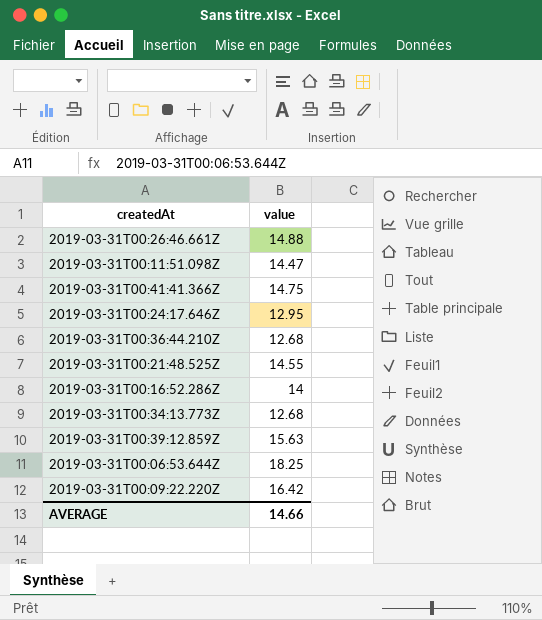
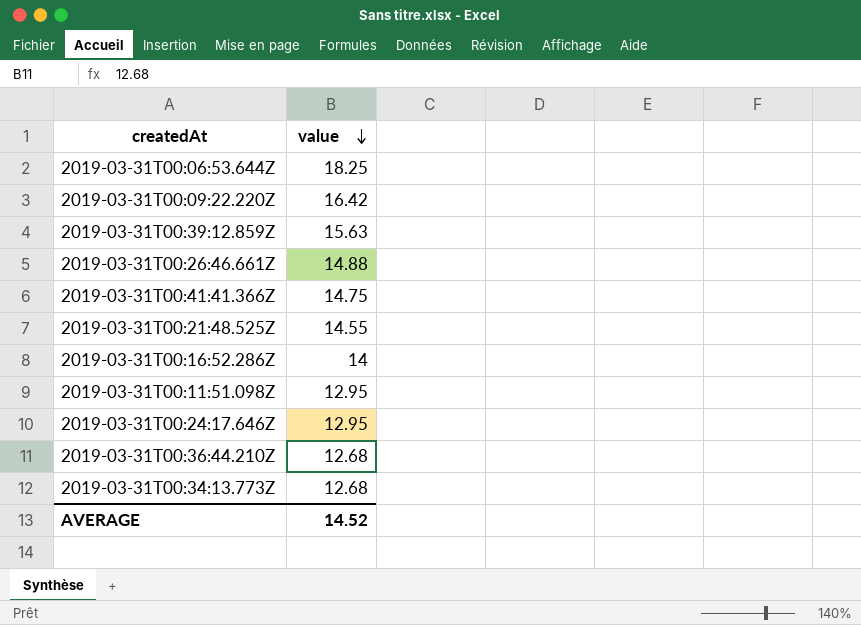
row order: none -> value descending
2019-03-31T00:11:51.098Z | value: 14.47 -> 12.95
AVERAGE | value: 14.66 -> 14.52

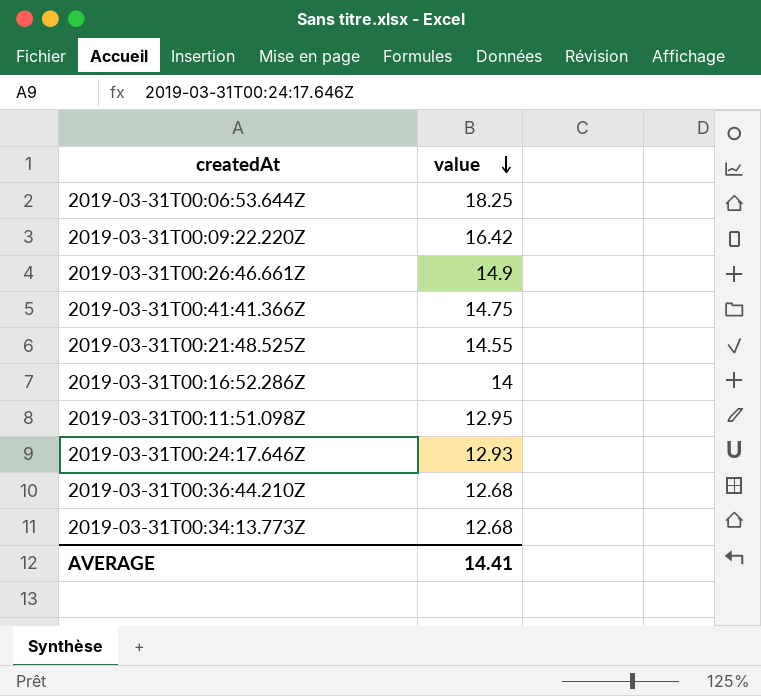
row 2019-03-31T00:39:12.859Z: 15.63 -> none
2019-03-31T00:26:46.661Z | value: 14.88 -> 14.9
2019-03-31T00:24:17.646Z | value: 12.95 -> 12.93
AVERAGE | value: 14.52 -> 14.41

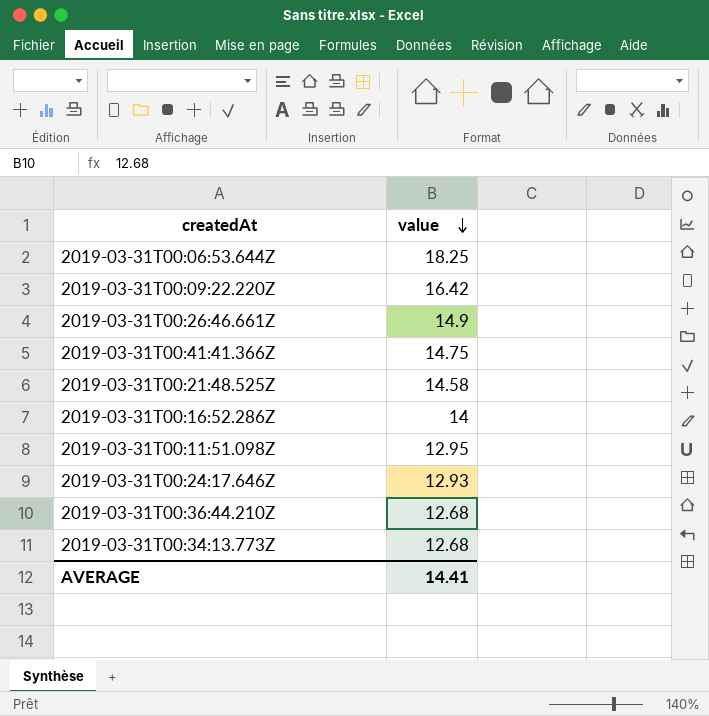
2019-03-31T00:21:48.525Z | value: 14.55 -> 14.58

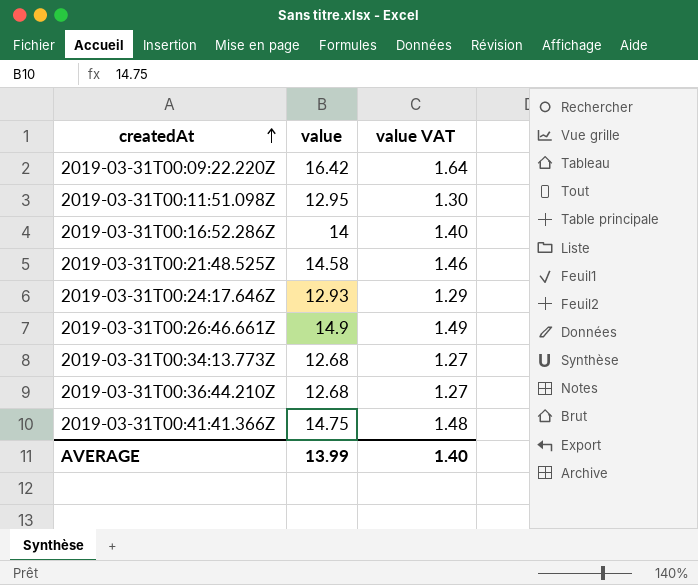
row order: value descending -> createdAt ascending
column value VAT | formula: none -> [value] * 0.1
row 2019-03-31T00:06:53.644Z: 18.25 -> none
AVERAGE | value: 14.41 -> 13.99

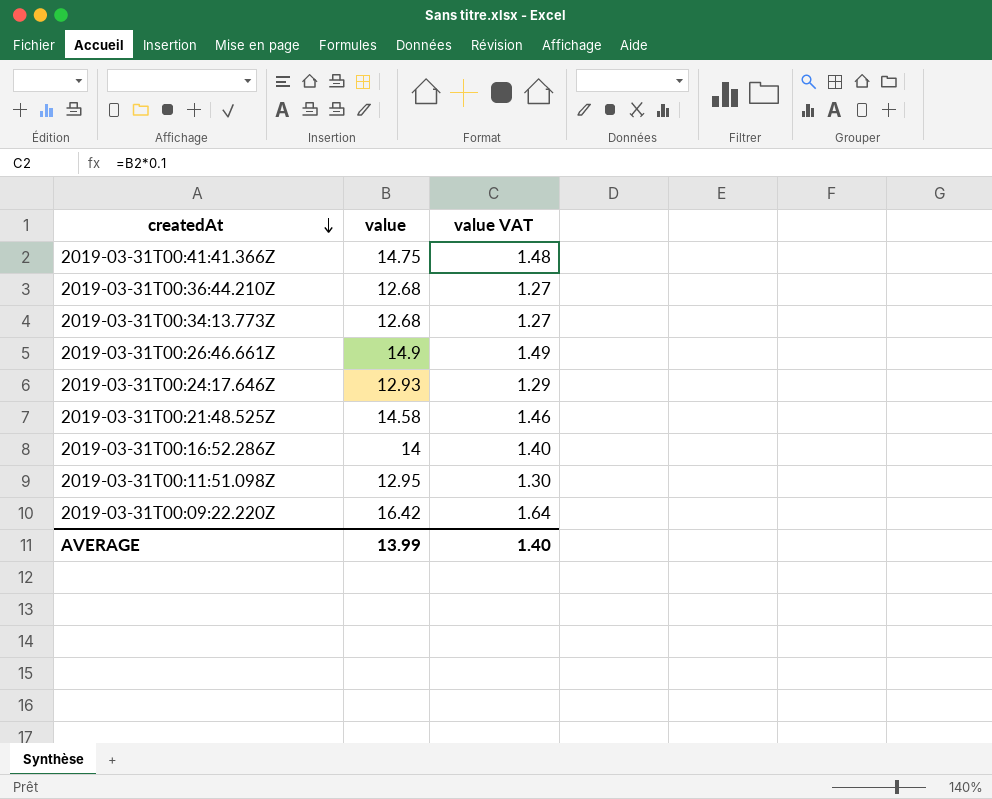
row order: createdAt ascending -> createdAt descending

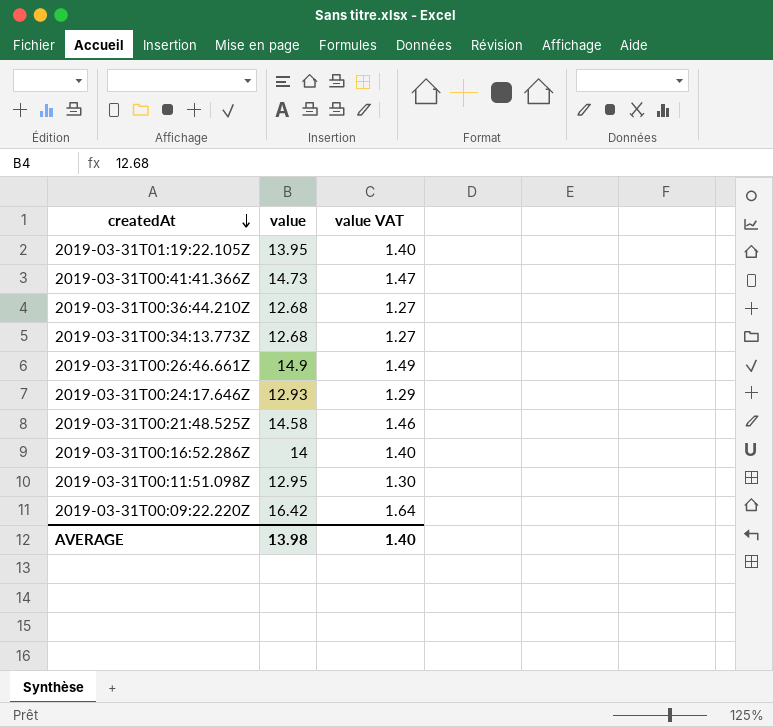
row 2019-03-31T01:19:22.105Z: none -> 13.95 | 1.40
2019-03-31T00:41:41.366Z | value: 14.75 -> 14.73
2019-03-31T00:41:41.366Z | value VAT: 1.48 -> 1.47
AVERAGE | value: 13.99 -> 13.98

